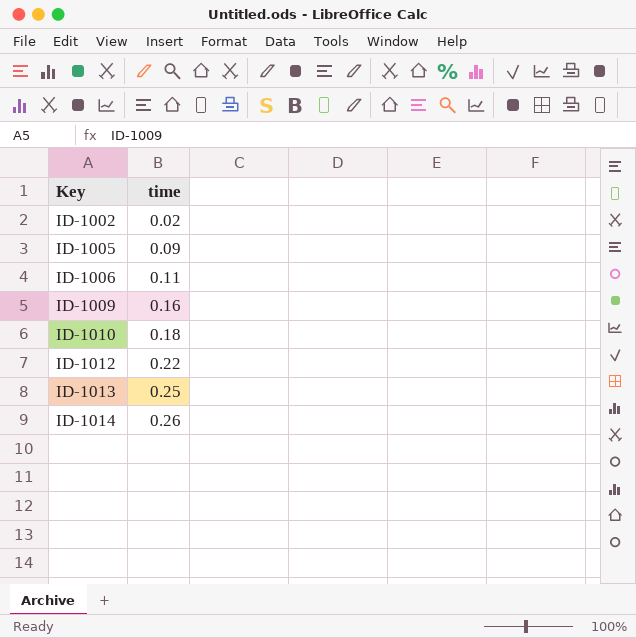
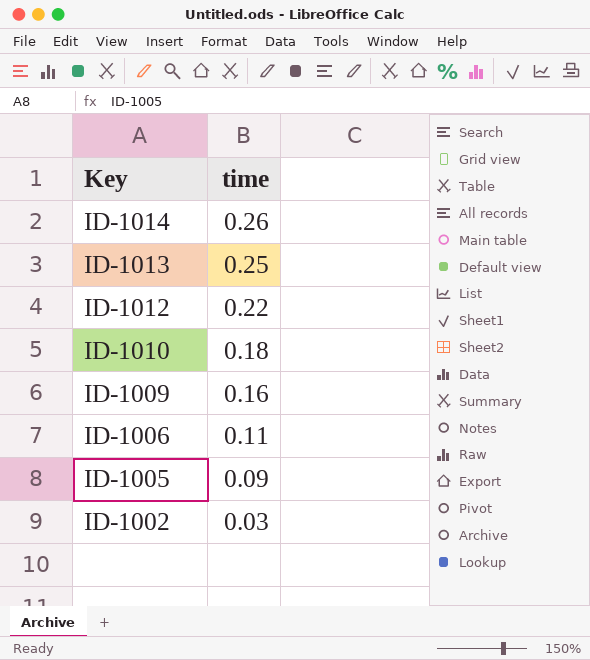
row order: Key ascending -> Key descending
ID-1002 | time: 0.02 -> 0.03

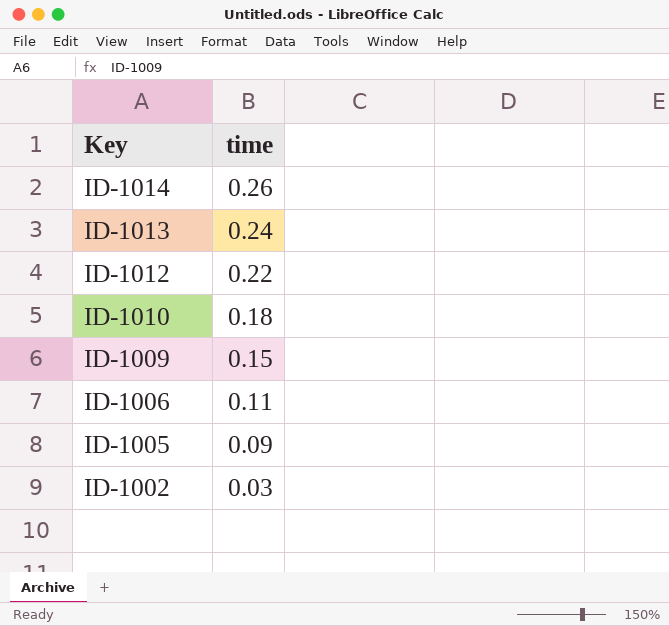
ID-1013 | time: 0.25 -> 0.24
ID-1009 | time: 0.16 -> 0.15

